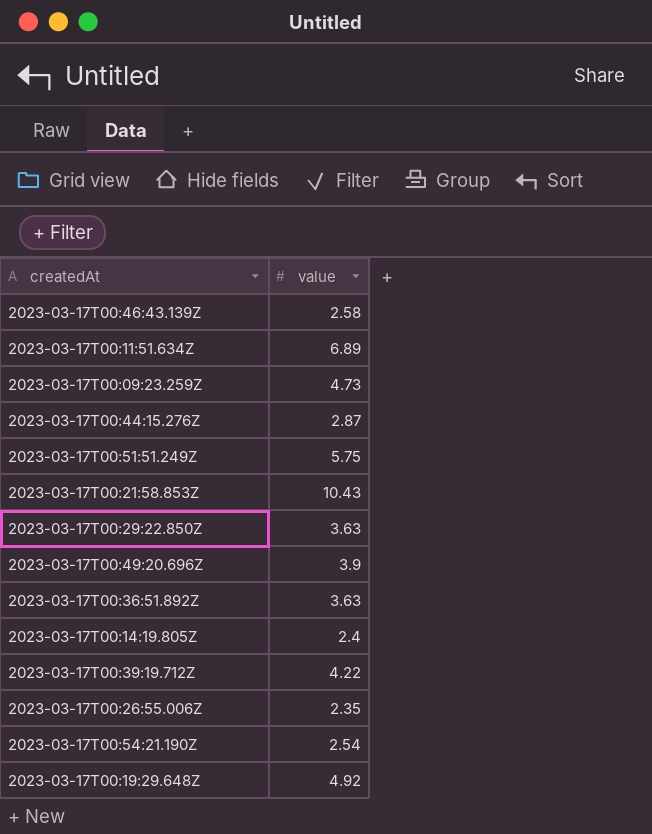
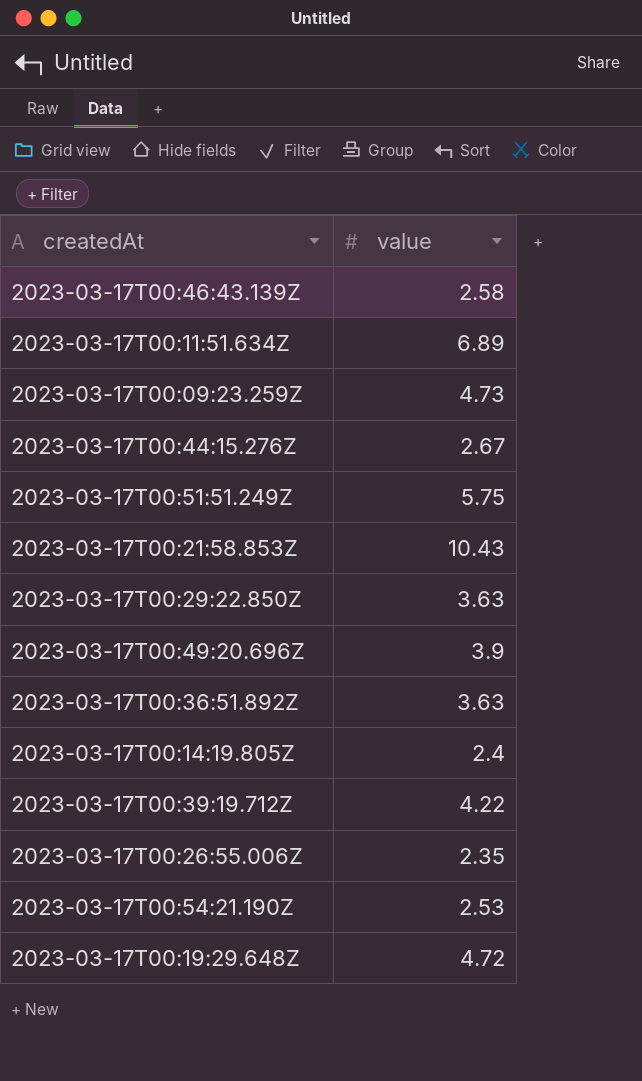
2023-03-17T00:44:15.276Z | value: 2.87 -> 2.67
2023-03-17T00:54:21.190Z | value: 2.54 -> 2.53
2023-03-17T00:19:29.648Z | value: 4.92 -> 4.72

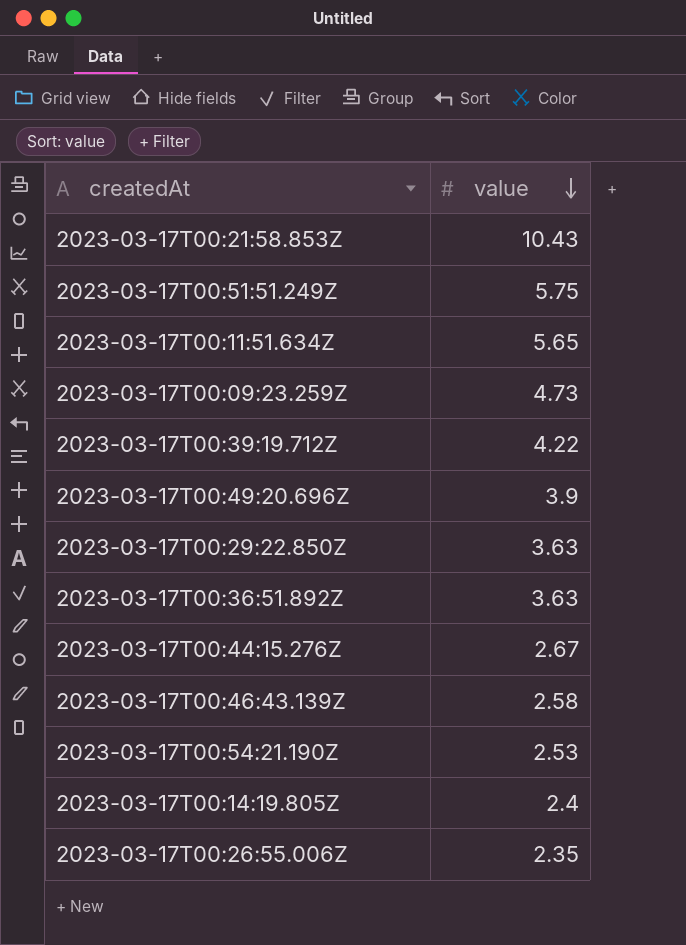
row order: none -> value descending
row 2023-03-17T00:19:29.648Z: 4.72 -> none
2023-03-17T00:11:51.634Z | value: 6.89 -> 5.65

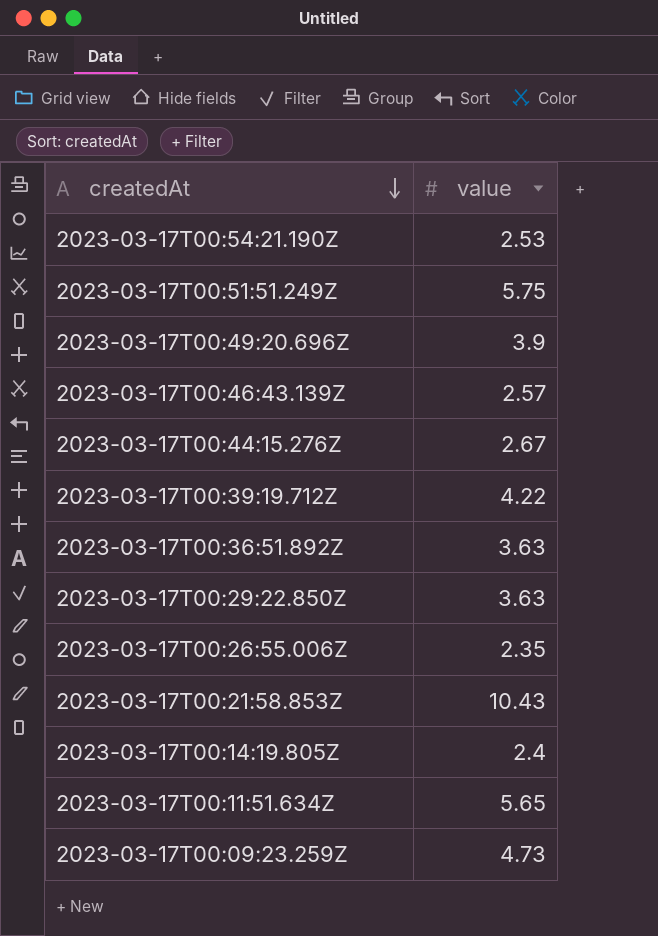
row order: value descending -> createdAt descending
2023-03-17T00:46:43.139Z | value: 2.58 -> 2.57

